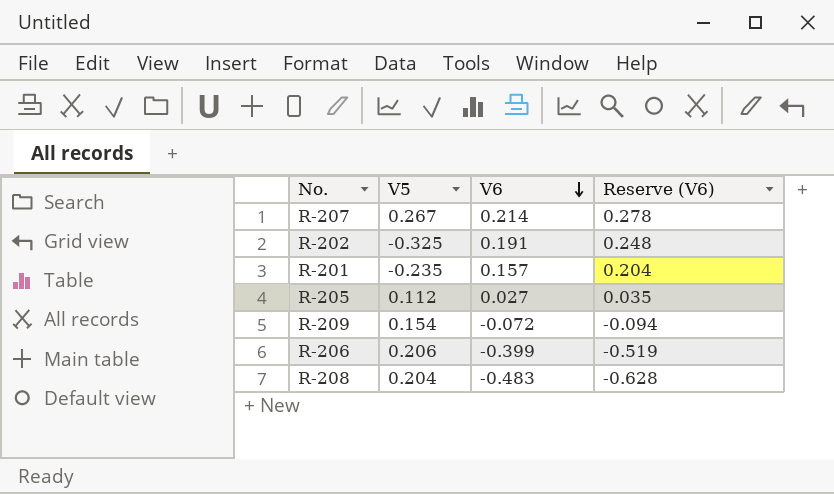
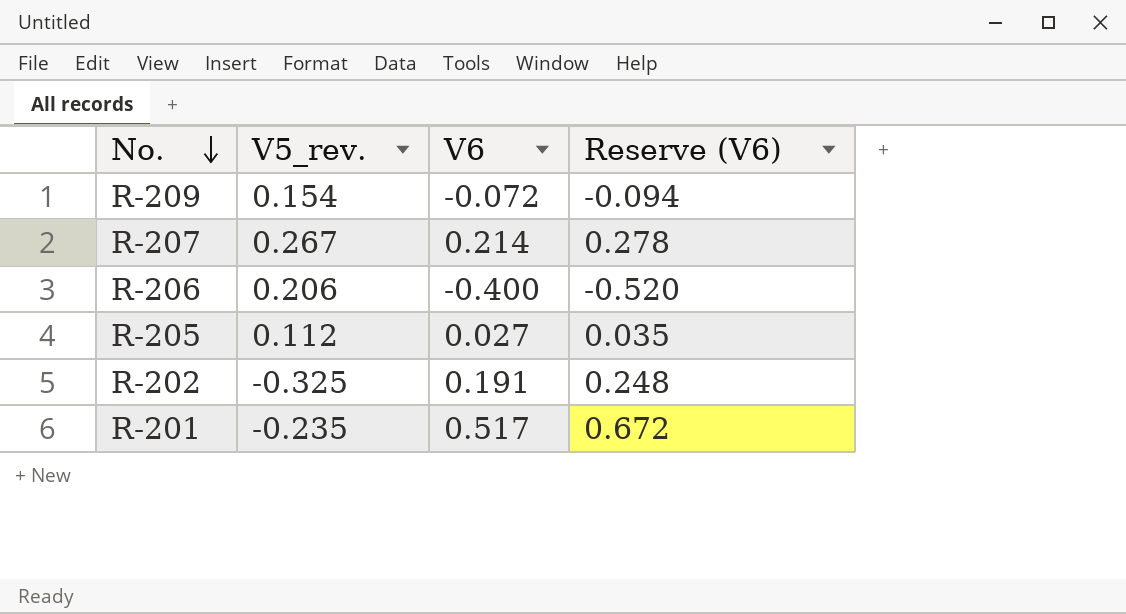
row order: V6 descending -> No. descending
column name: V5 -> V5_rev.
row R-208: 0.204 | -0.483 | -0.628 -> none
R-206 | V6: -0.399 -> -0.400
R-206 | Reserve (V6): -0.519 -> -0.520
R-201 | V6: 0.157 -> 0.517
R-201 | Reserve (V6): 0.204 -> 0.672

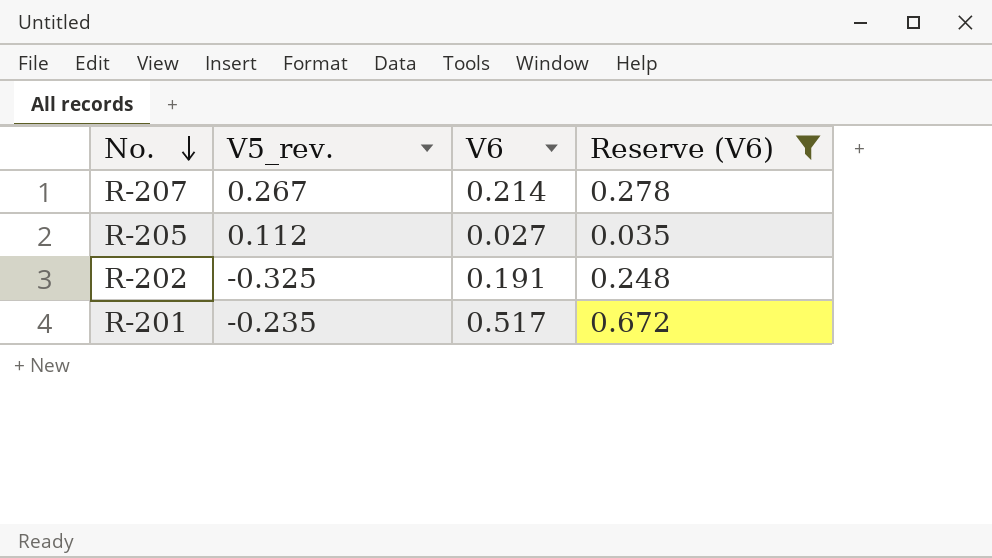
filter: none -> Reserve (V6) >= 0.035

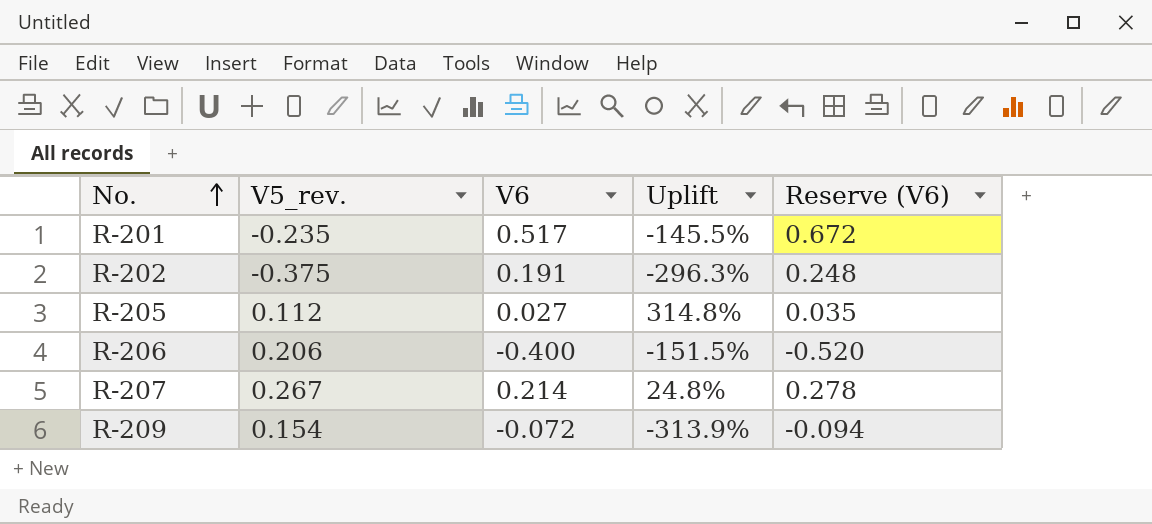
filter: Reserve (V6) >= 0.035 -> none
row order: No. descending -> No. ascending
column Uplift | formula: none -> ([V5_rev.] - [V6]) / [V6]
R-202 | V5_rev.: -0.325 -> -0.375

